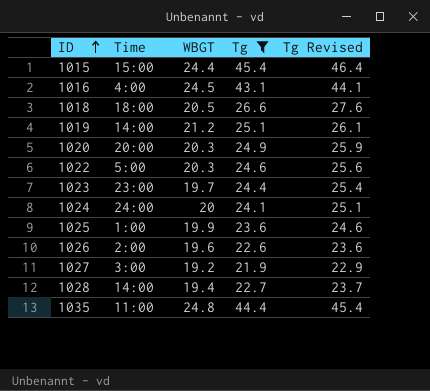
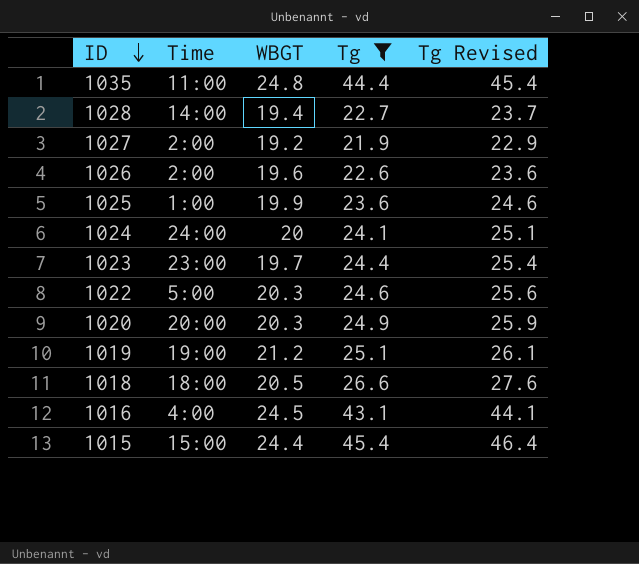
row order: ID ascending -> ID descending
1027 | Time: 3:00 -> 2:00
1019 | Time: 14:00 -> 19:00

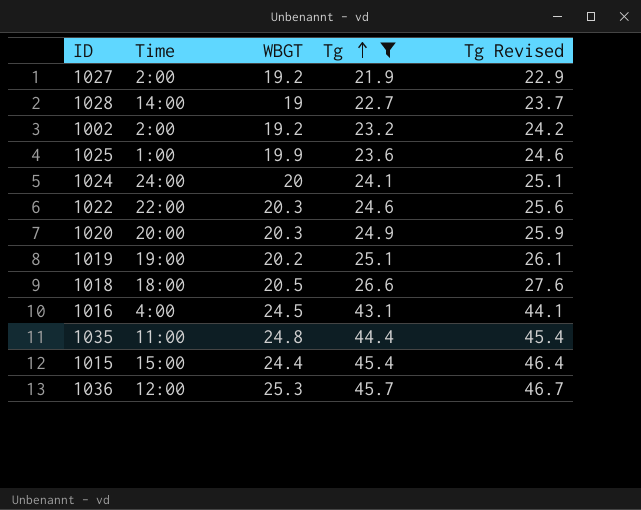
row order: ID descending -> Tg ascending
row 1026: 2:00 | 19.6 | 22.6 | 23.6 -> none
row 1023: 23:00 | 19.7 | 24.4 | 25.4 -> none
1028 | WBGT: 19.4 -> 19
row 1002: none -> 2:00 | 19.2 | 23.2 | 24.2
1022 | Time: 5:00 -> 22:00
1019 | WBGT: 21.2 -> 20.2
row 1036: none -> 12:00 | 25.3 | 45.7 | 46.7

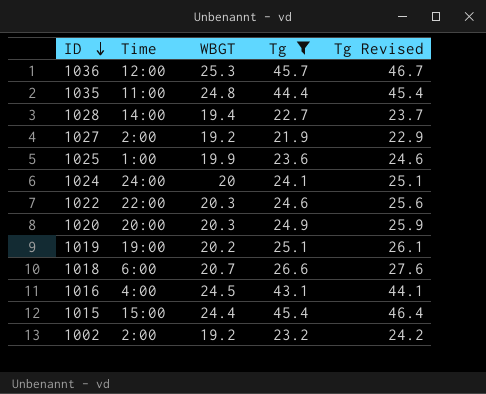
row order: Tg ascending -> ID descending
1028 | WBGT: 19 -> 19.4
1018 | Time: 18:00 -> 6:00
1018 | WBGT: 20.5 -> 20.7

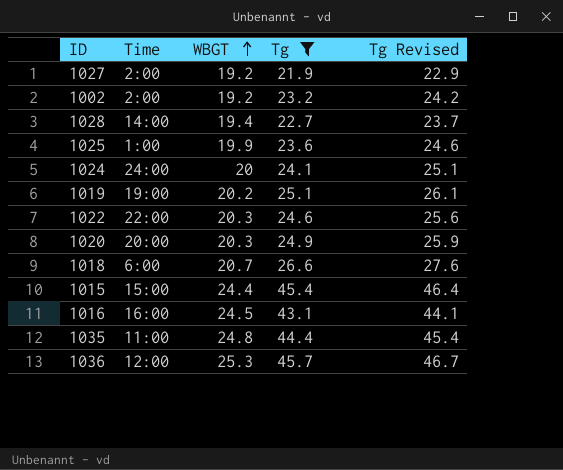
row order: ID descending -> WBGT ascending
1016 | Time: 4:00 -> 16:00

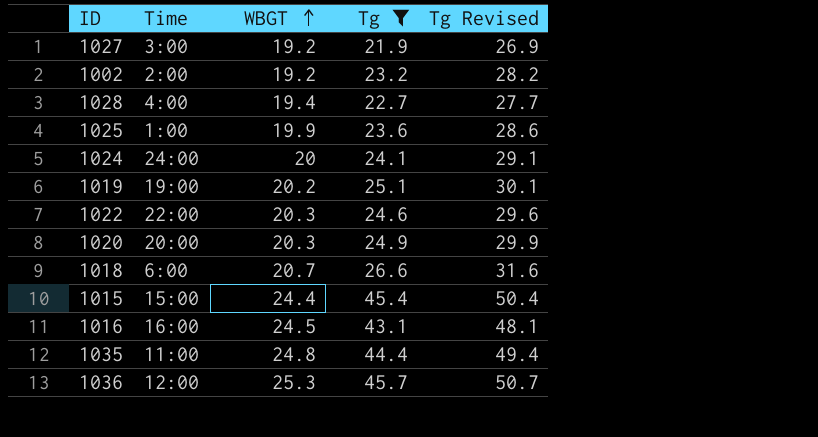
column Tg Revised | formula: [Tg] + 1 -> [Tg] + 5
1027 | Time: 2:00 -> 3:00
1028 | Time: 14:00 -> 4:00

